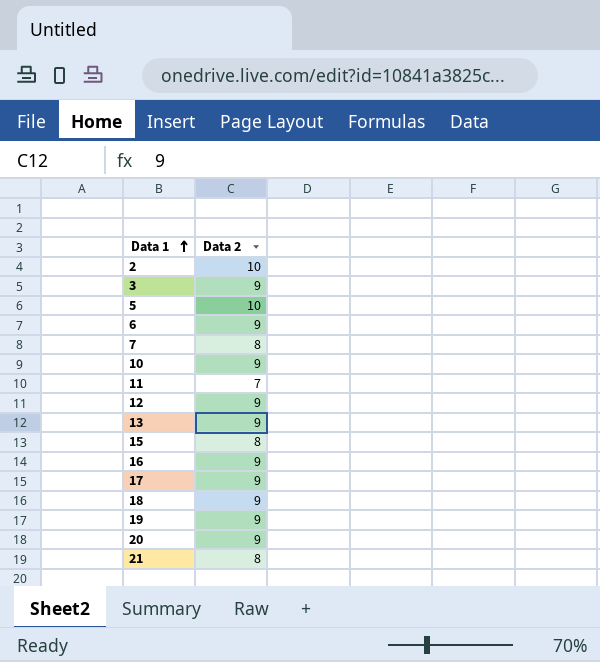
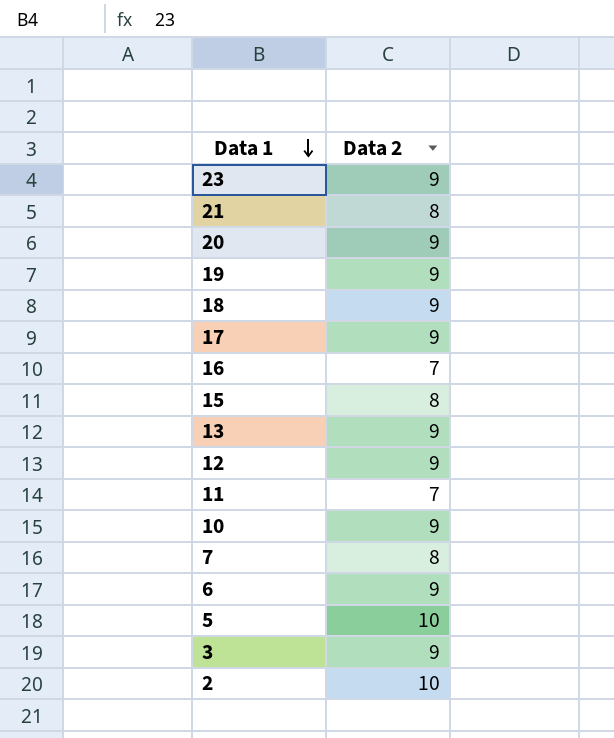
row order: Data 1 ascending -> Data 1 descending
row 23: none -> 9
16 | Data 2: 9 -> 7

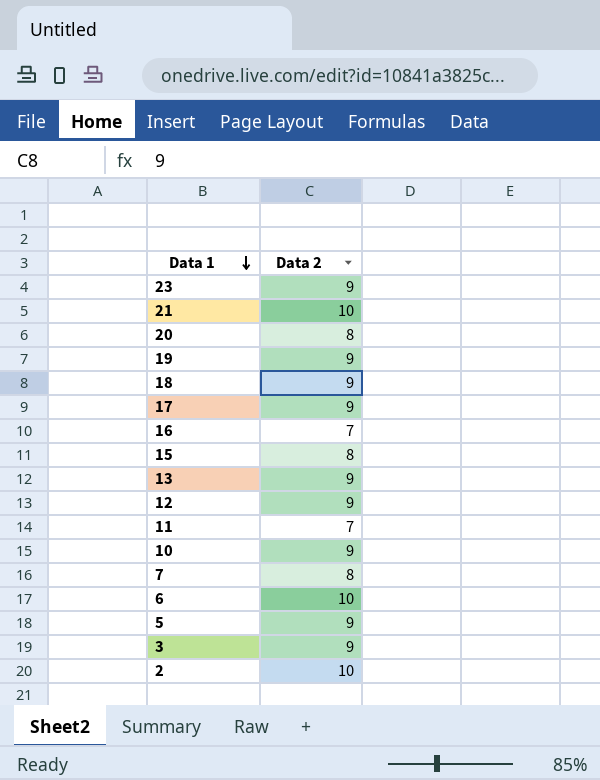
21 | Data 2: 8 -> 10
20 | Data 2: 9 -> 8
6 | Data 2: 9 -> 10
5 | Data 2: 10 -> 9

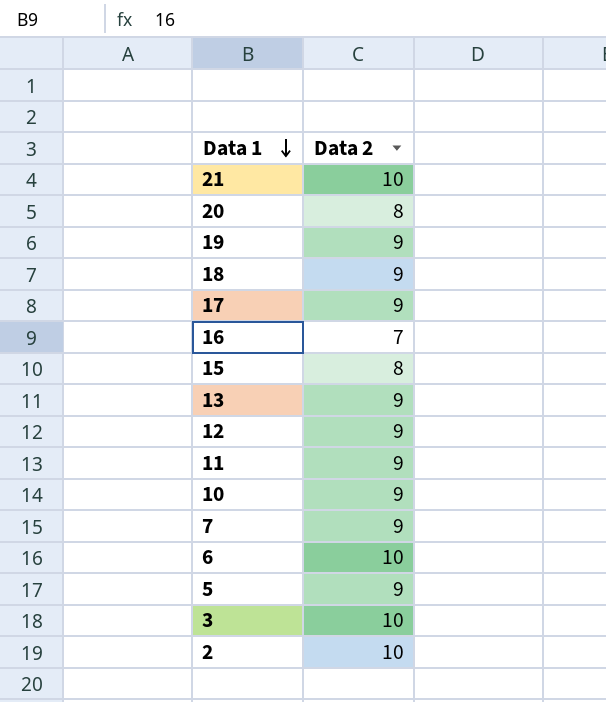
row 23: 9 -> none
11 | Data 2: 7 -> 9
7 | Data 2: 8 -> 9
3 | Data 2: 9 -> 10

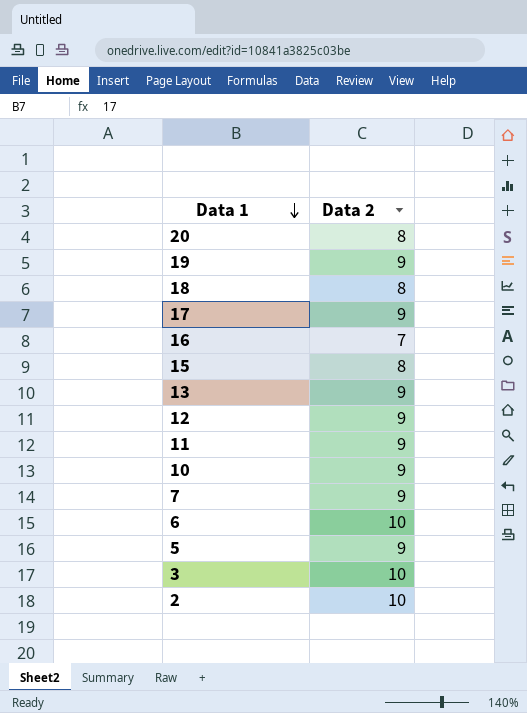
row 21: 10 -> none
18 | Data 2: 9 -> 8

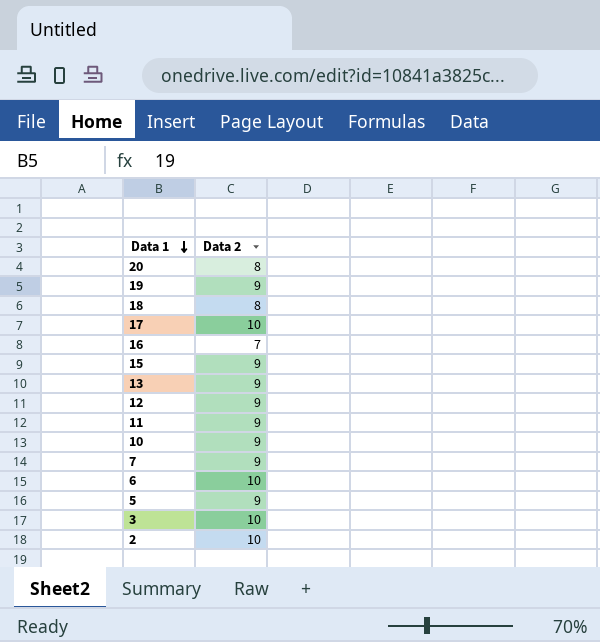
17 | Data 2: 9 -> 10
15 | Data 2: 8 -> 9

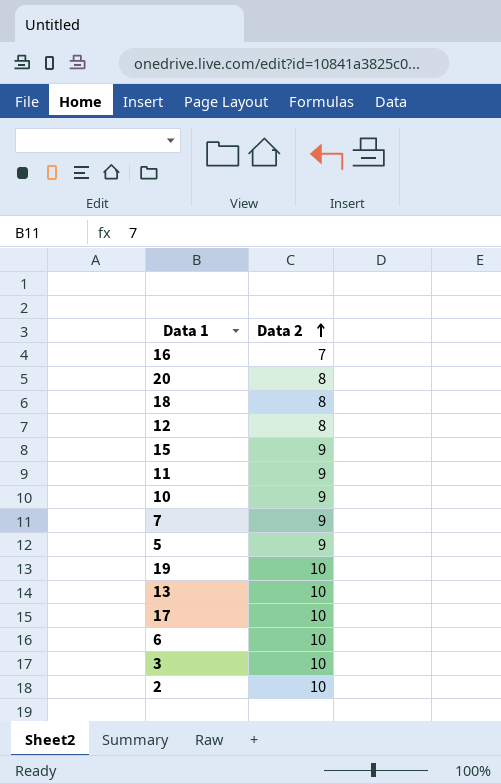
row order: Data 1 descending -> Data 2 ascending
12 | Data 2: 9 -> 8
19 | Data 2: 9 -> 10
13 | Data 2: 9 -> 10

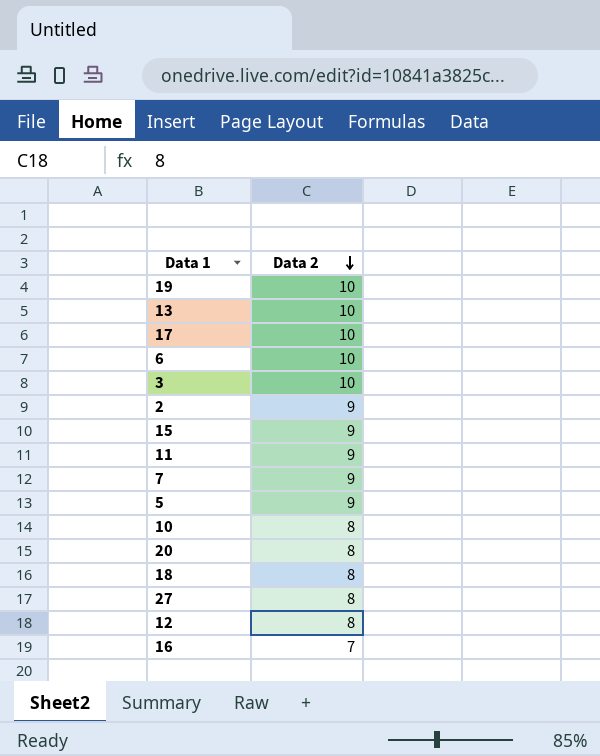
row order: Data 2 ascending -> Data 2 descending
2 | Data 2: 10 -> 9
10 | Data 2: 9 -> 8
row 27: none -> 8

